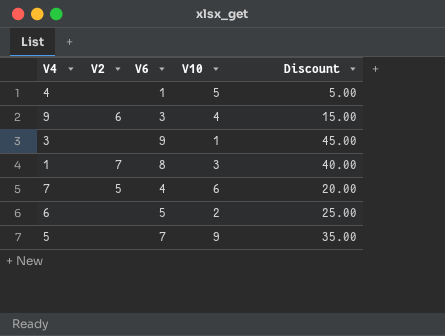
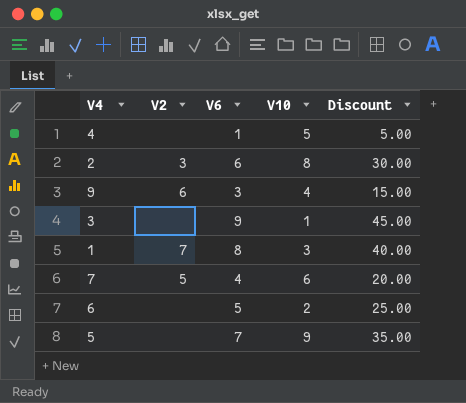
row 2: none -> 3 | 6 | 8 | 30.00

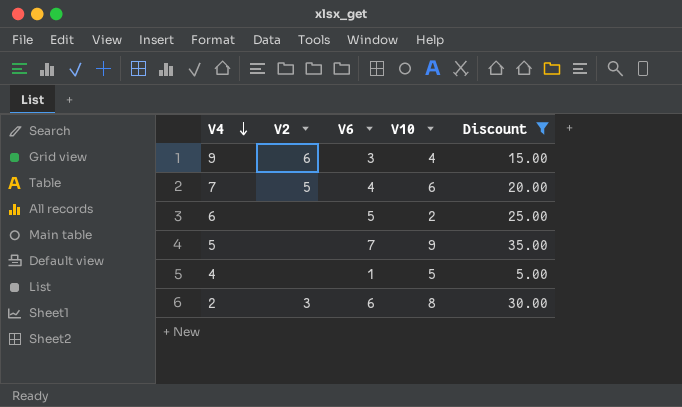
filter: none -> Discount <= 35.00
row order: none -> V4 descending

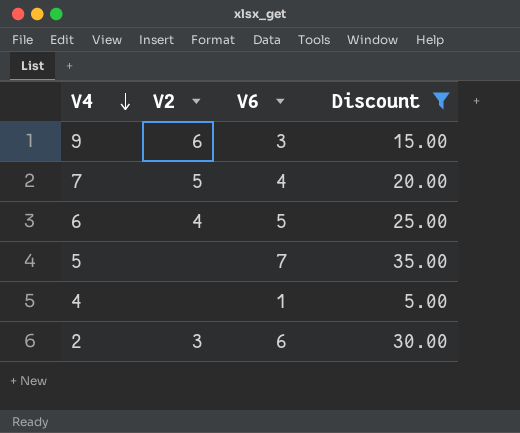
column V10 | position: 4 -> none
6 | V2: none -> 4

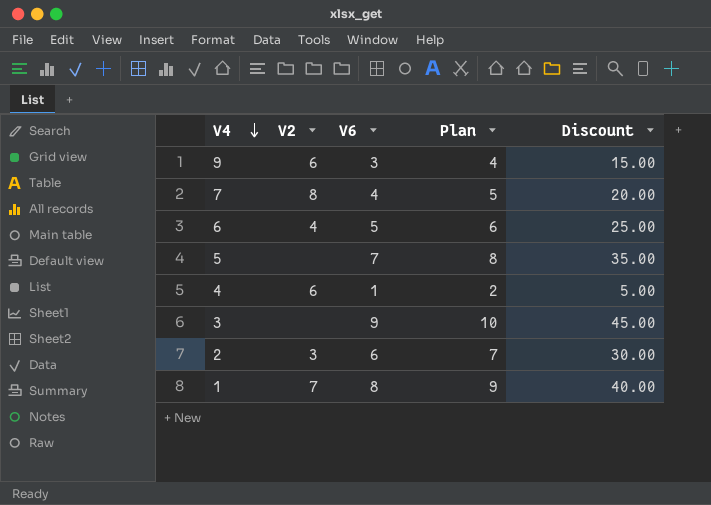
filter: Discount <= 35.00 -> none
column Plan | formula: none -> [V6] + 1
7 | V2: 5 -> 8
4 | V2: none -> 6

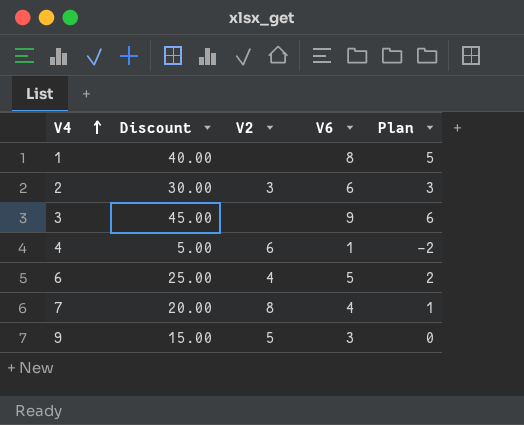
row order: V4 descending -> V4 ascending
column Discount | position: 5 -> 2
column Plan | formula: [V6] + 1 -> [V6] - 3
row 5: none | 7 | 8 | 35.00 -> none
1 | V2: 7 -> none
9 | V2: 6 -> 5

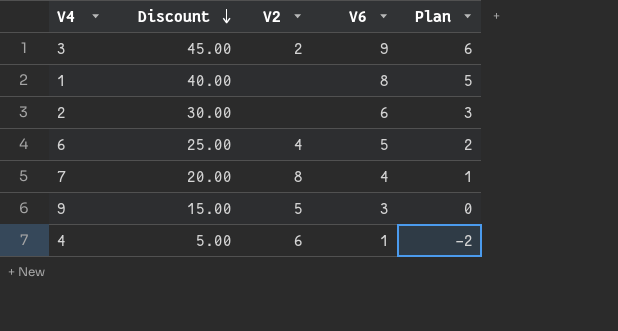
row order: V4 ascending -> Discount descending
3 | V2: none -> 2
2 | V2: 3 -> none

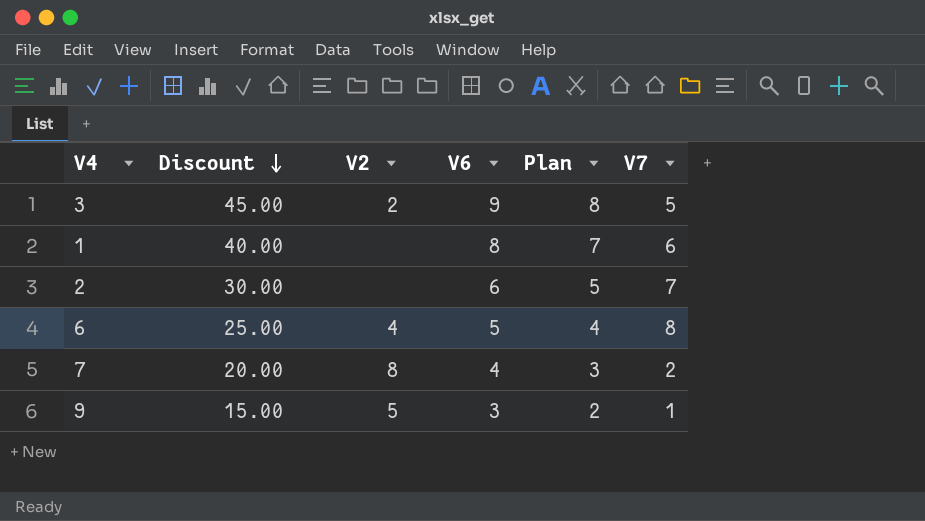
column Plan | formula: [V6] - 3 -> [V6] - 1
column V7 | position: none -> 6
row 4: 5.00 | 6 | 1 | -2 -> none

